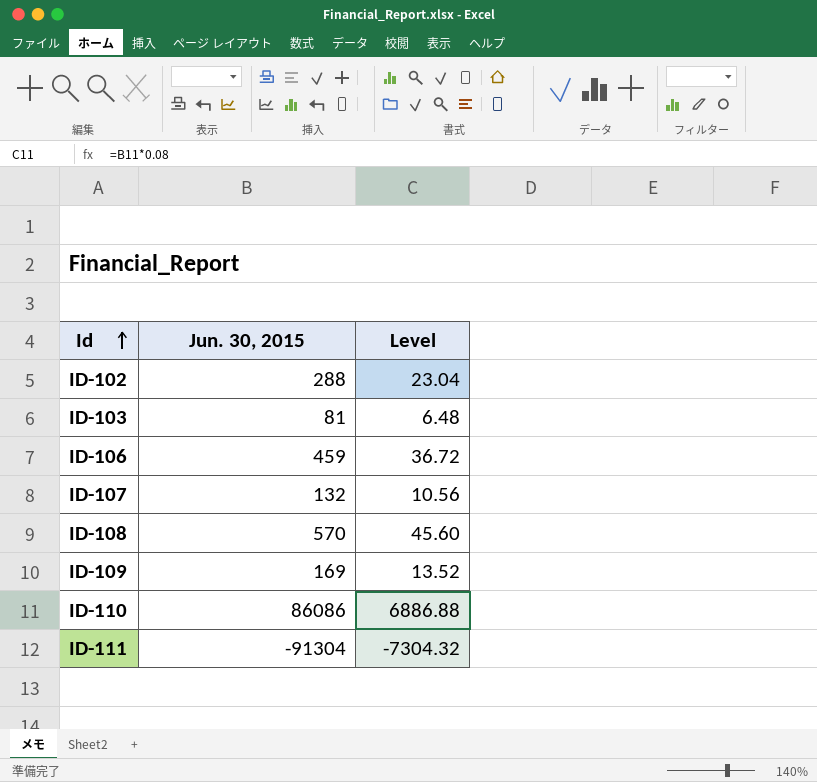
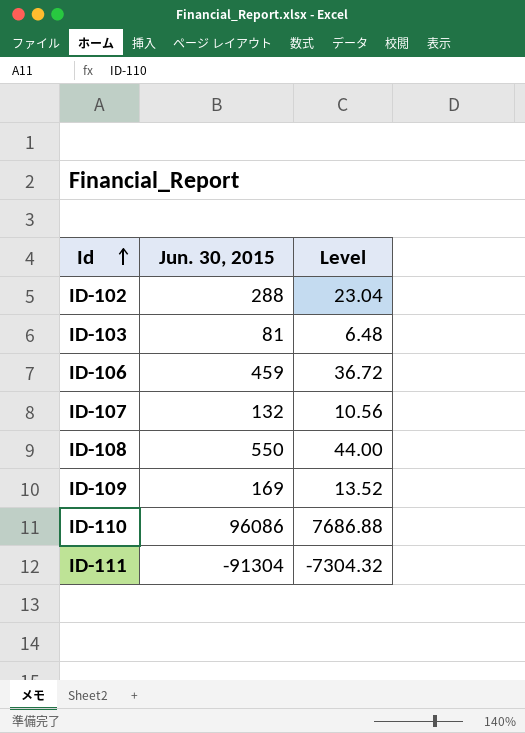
ID-108 | Jun. 30, 2015: 570 -> 550
ID-108 | Level: 45.60 -> 44.00
ID-110 | Jun. 30, 2015: 86086 -> 96086
ID-110 | Level: 6886.88 -> 7686.88

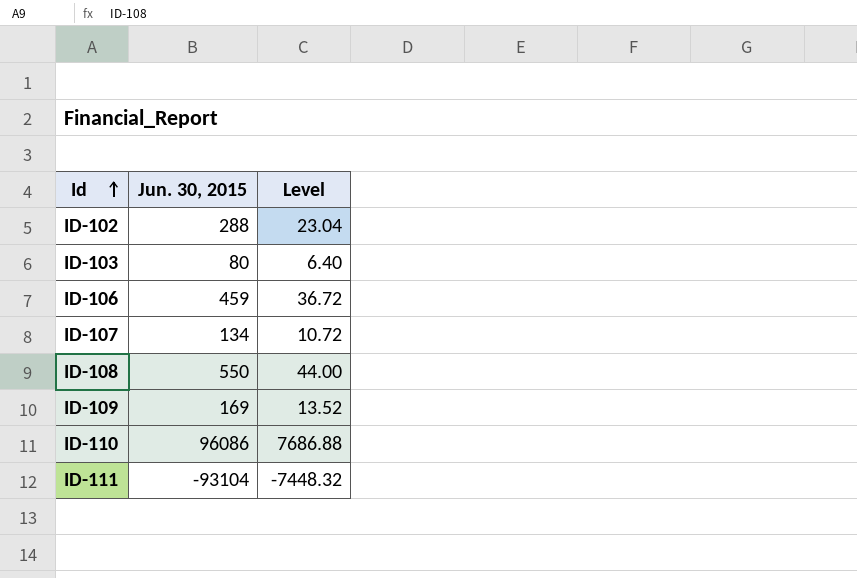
ID-103 | Jun. 30, 2015: 81 -> 80
ID-103 | Level: 6.48 -> 6.40
ID-107 | Jun. 30, 2015: 132 -> 134
ID-107 | Level: 10.56 -> 10.72
ID-111 | Jun. 30, 2015: -91304 -> -93104
ID-111 | Level: -7304.32 -> -7448.32

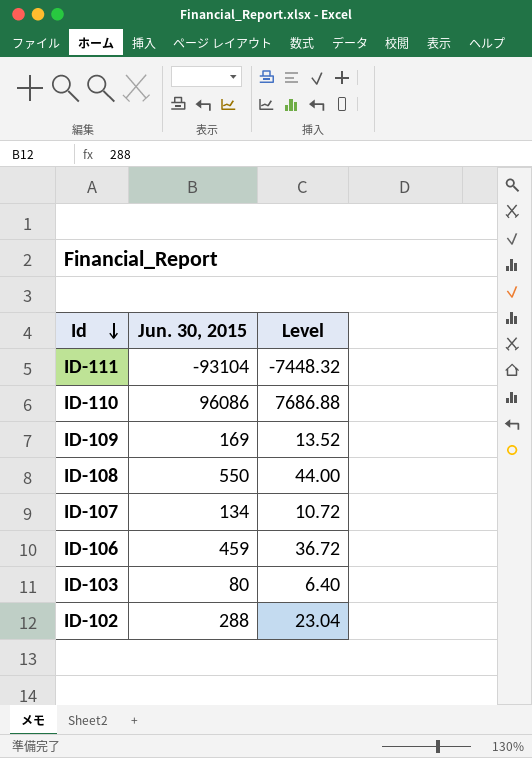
row order: Id ascending -> Id descending

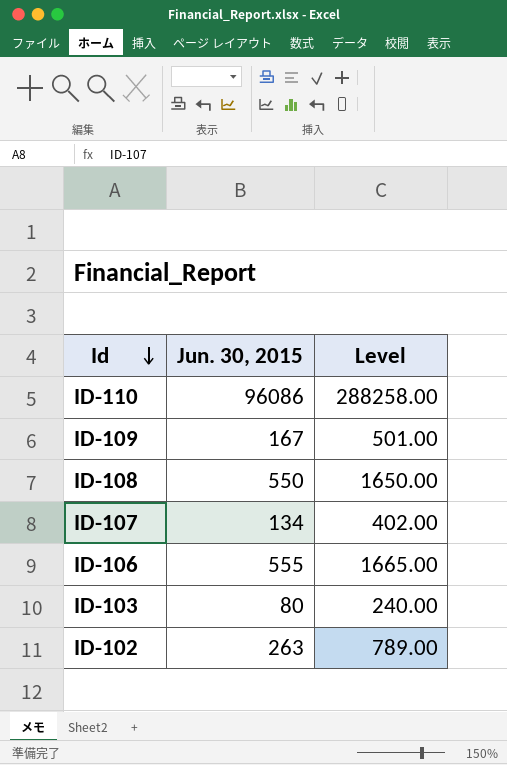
column Level | formula: [Jun. 30, 2015] * 0.08 -> [Jun. 30, 2015] * 3
row ID-111: -93104 | -7448.32 -> none
ID-109 | Jun. 30, 2015: 169 -> 167
ID-106 | Jun. 30, 2015: 459 -> 555
ID-102 | Jun. 30, 2015: 288 -> 263

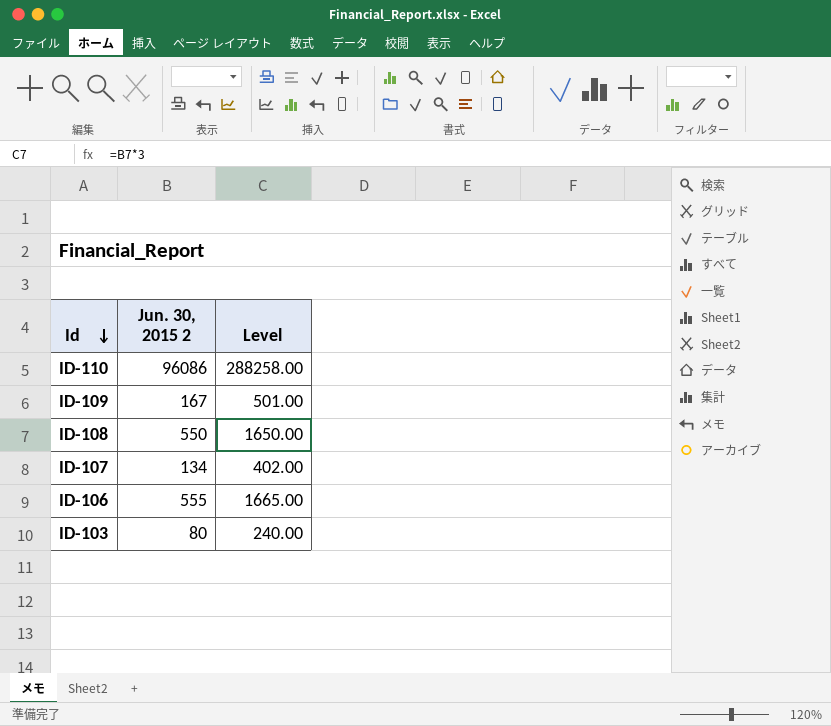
column name: Jun. 30, 2015 -> Jun. 30, 2015 2
row ID-102: 263 | 789.00 -> none

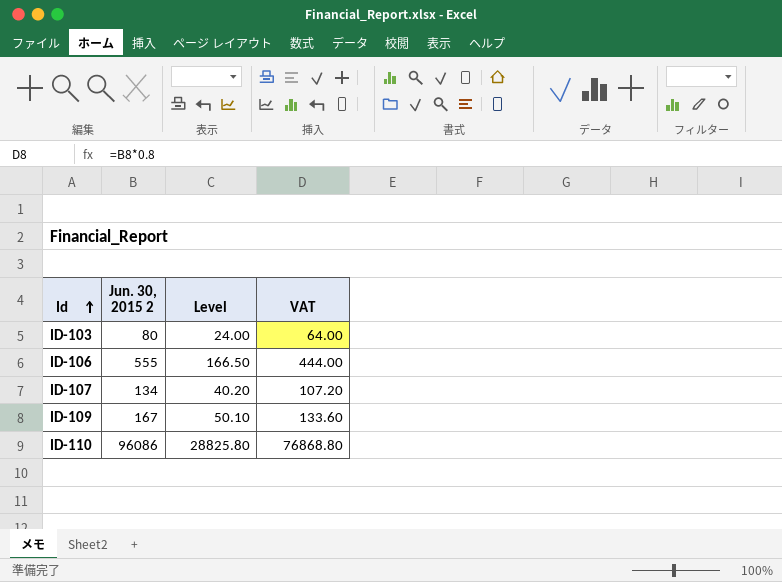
row order: Id descending -> Id ascending
column Level | formula: [Jun. 30, 2015 2] * 3 -> [Jun. 30, 2015 2] * 0.3
column VAT | formula: none -> [Jun. 30, 2015 2] * 0.8
row ID-108: 550 | 1650.00 -> none

